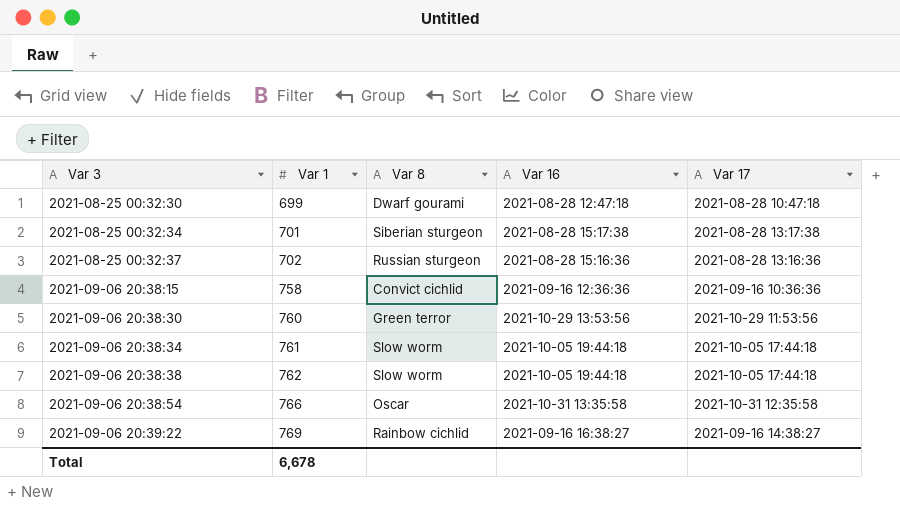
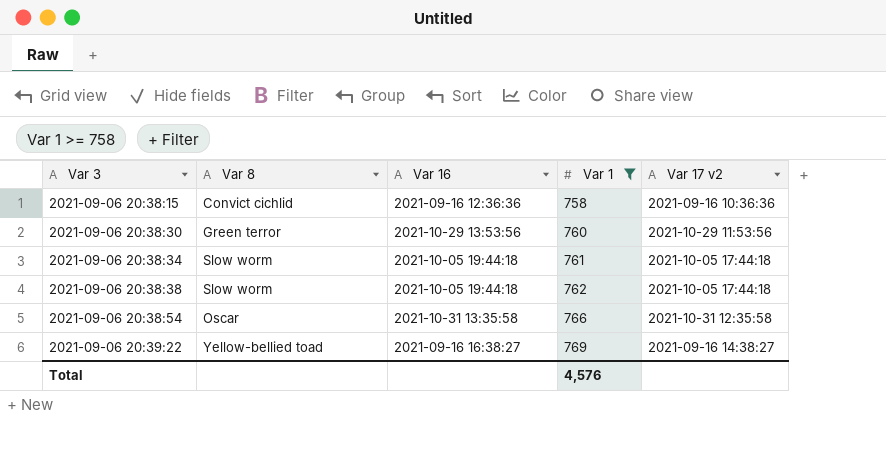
filter: none -> Var 1 >= 758
column Var 1 | position: 2 -> 4
column name: Var 17 -> Var 17 v2
2021-09-06 20:39:22 | Var 8: Rainbow cichlid -> Yellow-bellied toad
Total | Var 1: 6,678 -> 4,576

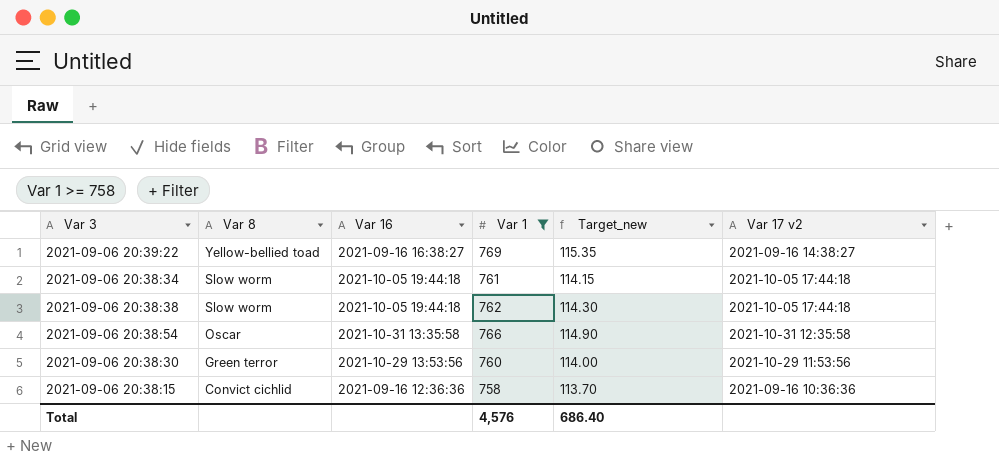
row order: Var 3 ascending -> Var 8 descending
column Target_new | formula: none -> [Var 1] * 0.15

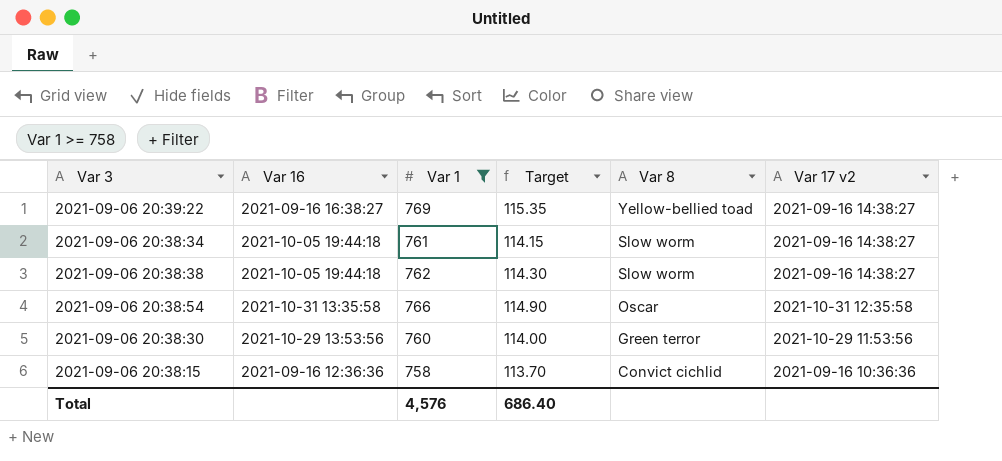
column name: Target_new -> Target
column Var 8 | position: 2 -> 5
2021-09-06 20:38:34 | Var 17 v2: 2021-10-05 17:44:18 -> 2021-09-16 14:38:27
2021-09-06 20:38:38 | Var 17 v2: 2021-10-05 17:44:18 -> 2021-09-16 14:38:27

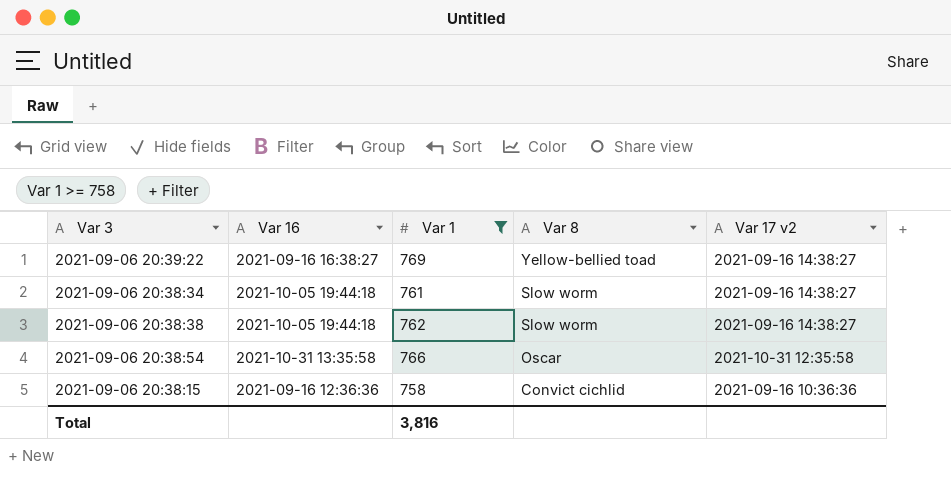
column Target | formula: [Var 1] * 0.15 -> none
row 2021-09-06 20:38:30: 2021-10-29 13:53:56 | 760 | 114.00 | Green terror | 2021-10-29 11:53:56 -> none
Total | Var 1: 4,576 -> 3,816

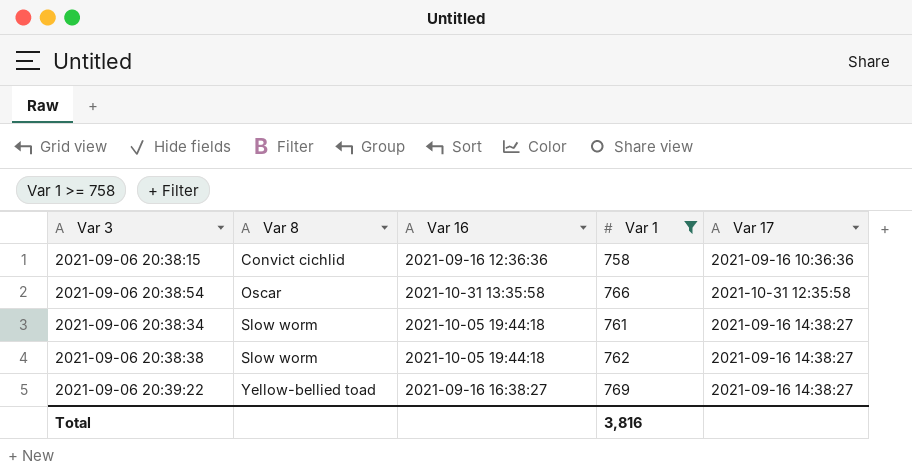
row order: Var 8 descending -> Var 8 ascending
column Var 8 | position: 4 -> 2
column name: Var 17 v2 -> Var 17

